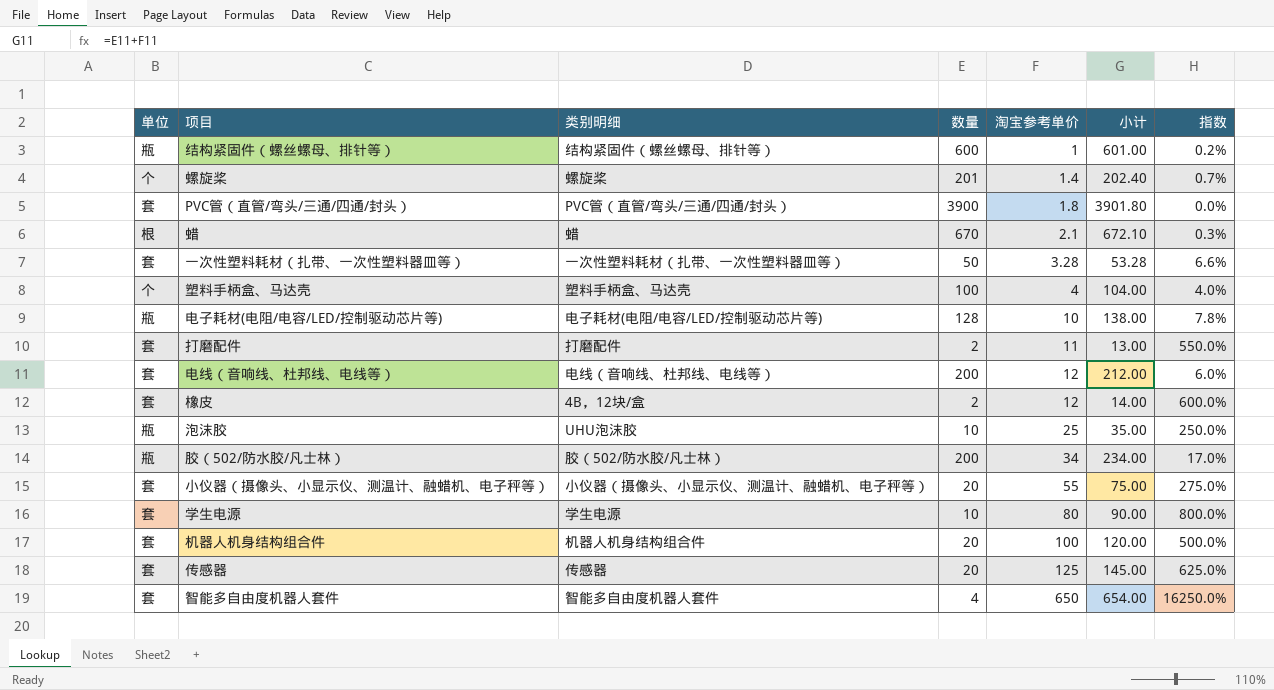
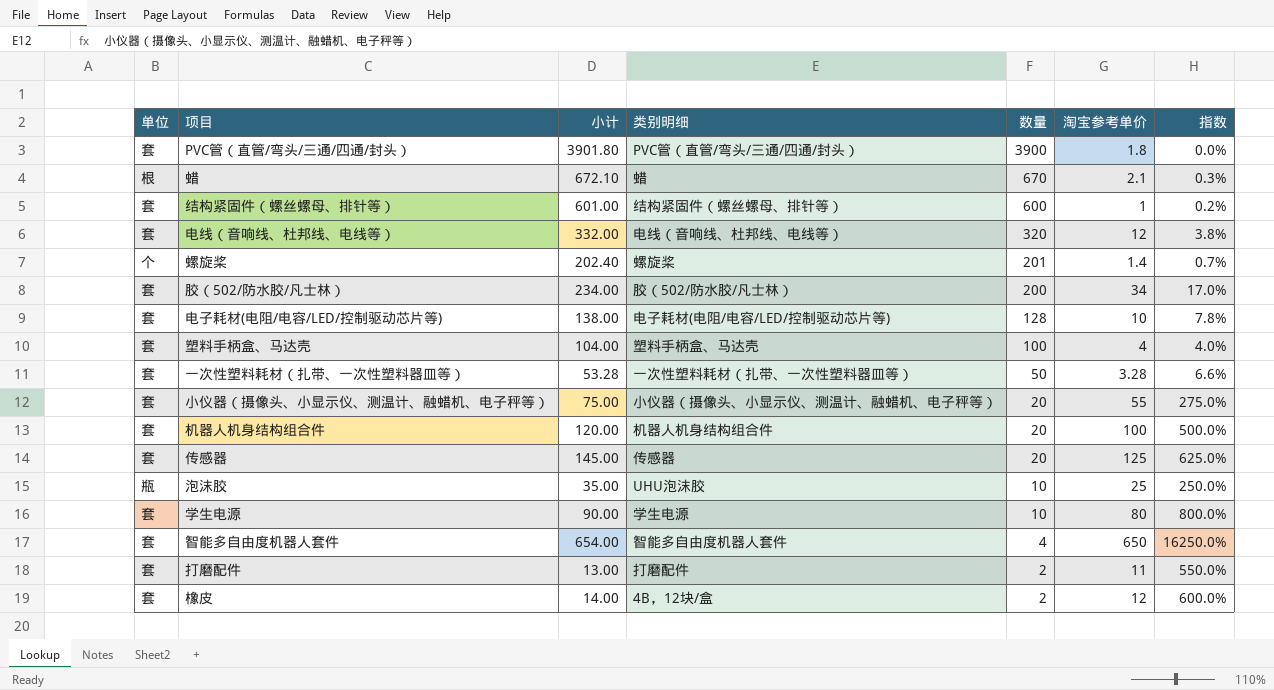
row order: 淘宝参考单价 ascending -> 数量 descending
column 小计 | position: 6 -> 3
结构紧固件（螺丝螺母、排针等） | 单位: 瓶 -> 套
电线（音响线、杜邦线、电线等） | 小计: 212.00 -> 332.00
电线（音响线、杜邦线、电线等） | 数量: 200 -> 320
电线（音响线、杜邦线、电线等） | 指数: 6.0% -> 3.8%
胶（502/防水胶/凡士林） | 单位: 瓶 -> 套
电子耗材(电阻/电容/LED/控制驱动芯片等) | 单位: 瓶 -> 套
塑料手柄盒、马达壳 | 单位: 个 -> 套

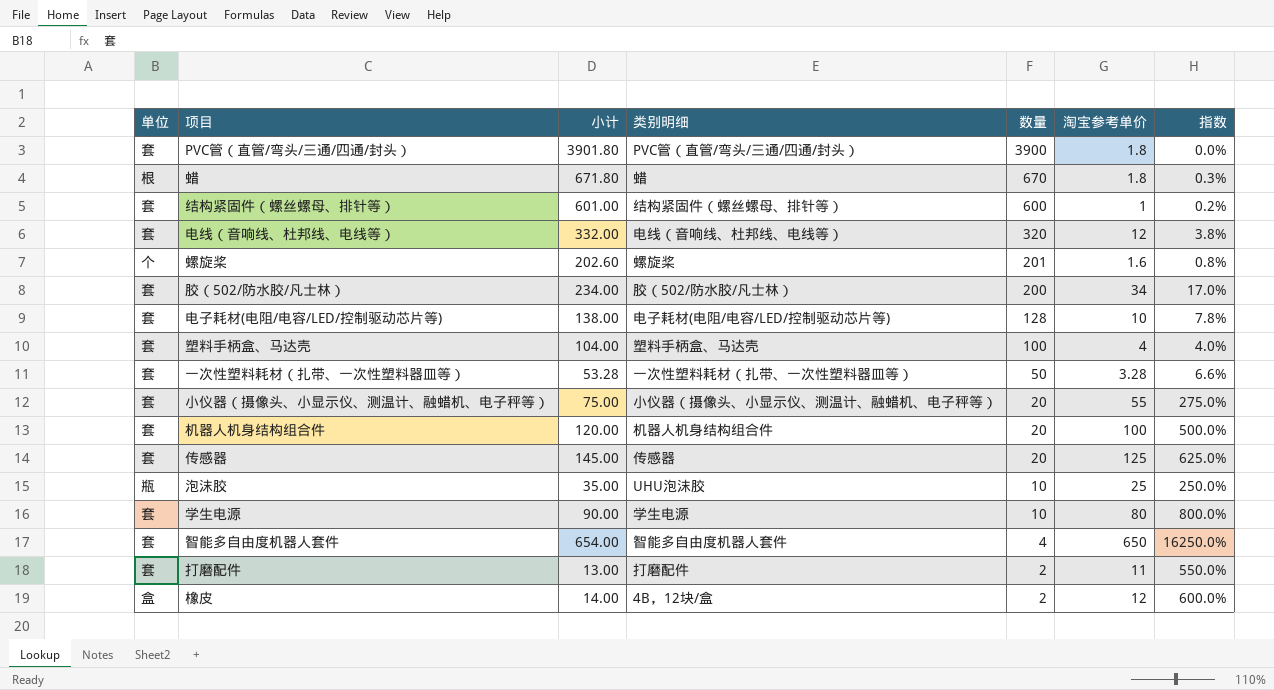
蜡 | 小计: 672.10 -> 671.80
蜡 | 淘宝参考单价: 2.1 -> 1.8
螺旋桨 | 小计: 202.40 -> 202.60
螺旋桨 | 淘宝参考单价: 1.4 -> 1.6
螺旋桨 | 指数: 0.7% -> 0.8%
橡皮 | 单位: 套 -> 盒

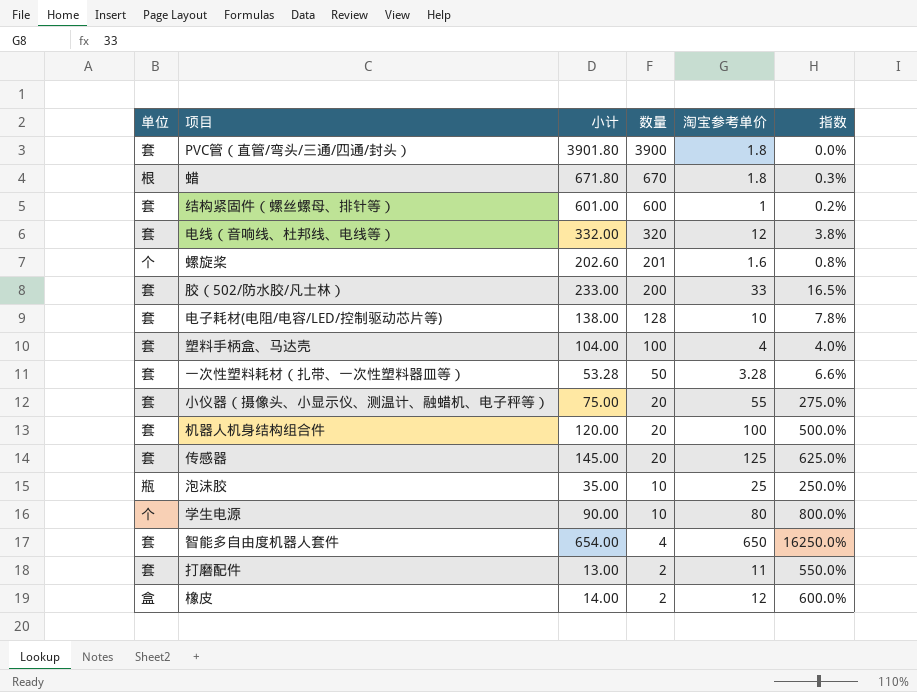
column 类别明细 | position: 4 -> none
胶（502/防水胶/凡士林） | 小计: 234.00 -> 233.00
胶（502/防水胶/凡士林） | 淘宝参考单价: 34 -> 33
胶（502/防水胶/凡士林） | 指数: 17.0% -> 16.5%
学生电源 | 单位: 套 -> 个

